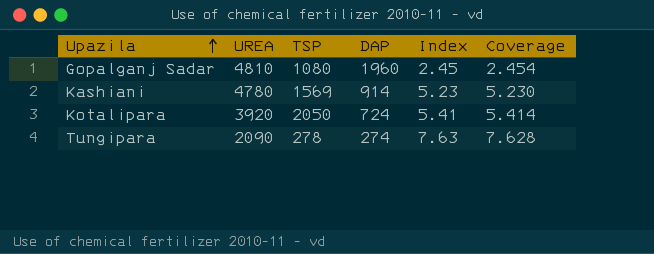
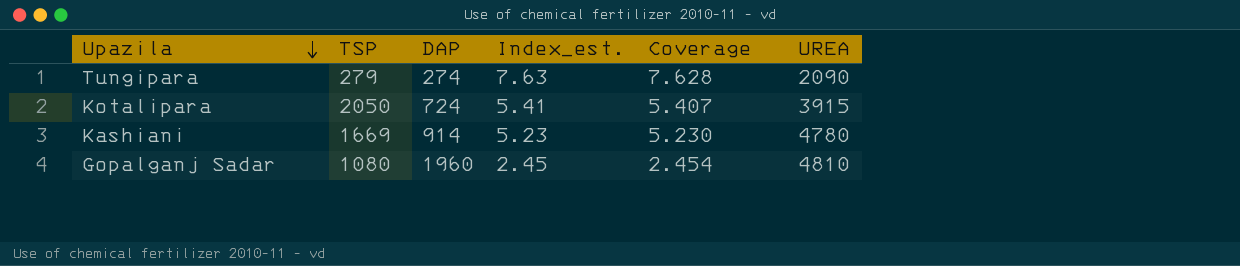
row order: Upazila ascending -> Upazila descending
column name: Index -> Index_est.
column UREA | position: 2 -> 6
Tungipara | TSP: 278 -> 279
Kotalipara | Coverage: 5.414 -> 5.407
Kotalipara | UREA: 3920 -> 3915
Kashiani | TSP: 1569 -> 1669

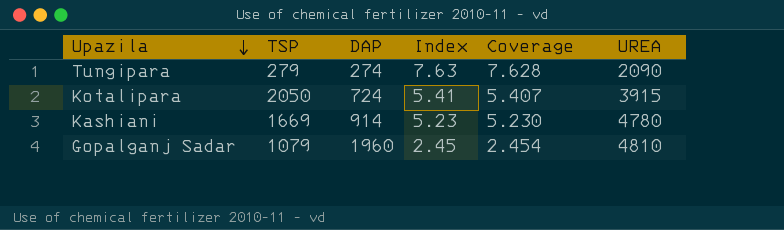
column name: Index_est. -> Index
Gopalganj Sadar | TSP: 1080 -> 1079

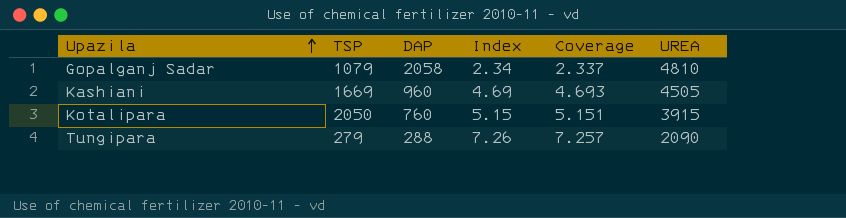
row order: Upazila descending -> Upazila ascending
Gopalganj Sadar | DAP: 1960 -> 2058
Gopalganj Sadar | Index: 2.45 -> 2.34
Gopalganj Sadar | Coverage: 2.454 -> 2.337
Kashiani | DAP: 914 -> 960
Kashiani | Index: 5.23 -> 4.69
Kashiani | Coverage: 5.230 -> 4.693
Kashiani | UREA: 4780 -> 4505
Kotalipara | DAP: 724 -> 760
Kotalipara | Index: 5.41 -> 5.15
Kotalipara | Coverage: 5.407 -> 5.151
Tungipara | DAP: 274 -> 288
Tungipara | Index: 7.63 -> 7.26
Tungipara | Coverage: 7.628 -> 7.257

